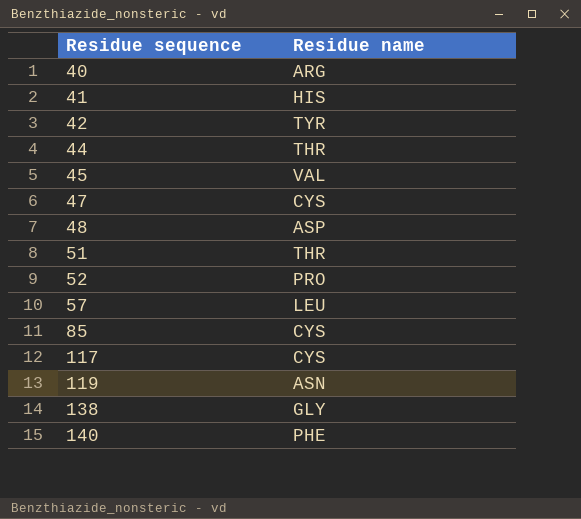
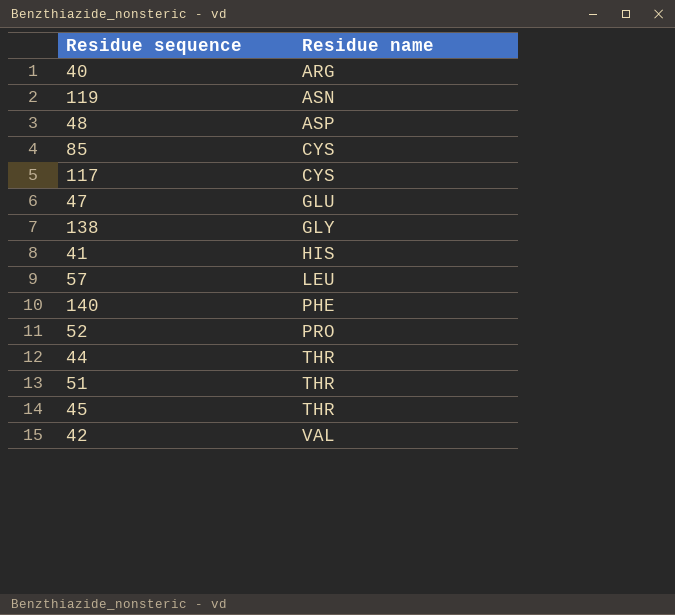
row order: Residue sequence ascending -> Residue name ascending
47 | Residue name: CYS -> GLU
45 | Residue name: VAL -> THR
42 | Residue name: TYR -> VAL

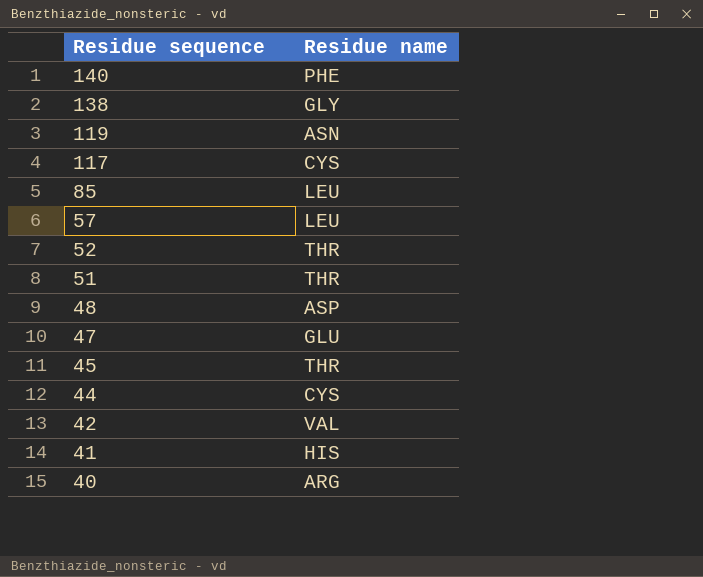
row order: Residue name ascending -> Residue sequence descending
85 | Residue name: CYS -> LEU
52 | Residue name: PRO -> THR
44 | Residue name: THR -> CYS

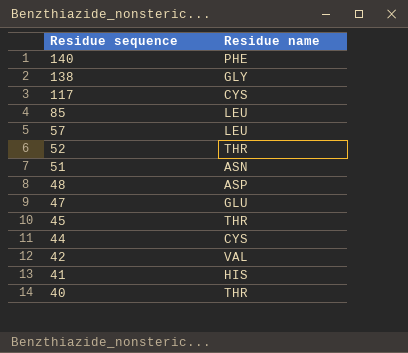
row 119: ASN -> none
51 | Residue name: THR -> ASN
40 | Residue name: ARG -> THR

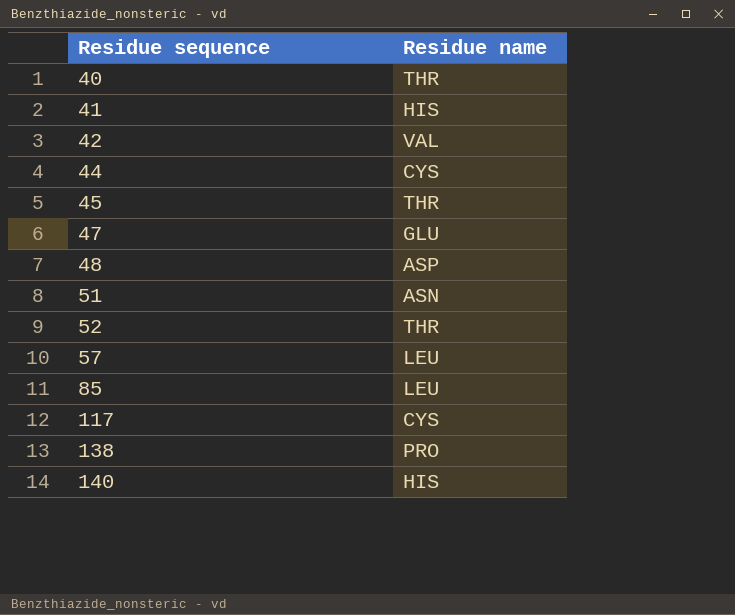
row order: Residue sequence descending -> Residue sequence ascending
138 | Residue name: GLY -> PRO
140 | Residue name: PHE -> HIS

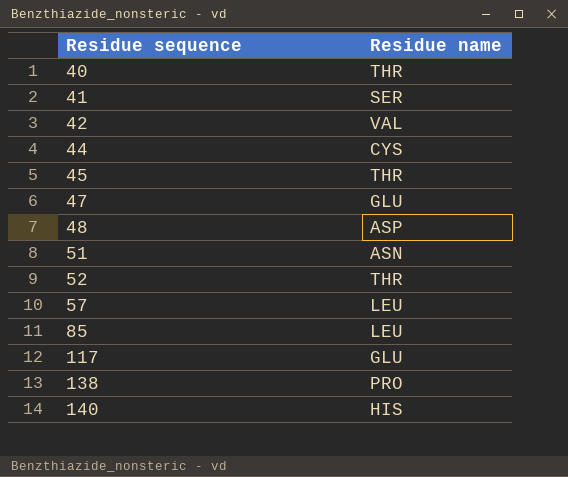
41 | Residue name: HIS -> SER
117 | Residue name: CYS -> GLU

